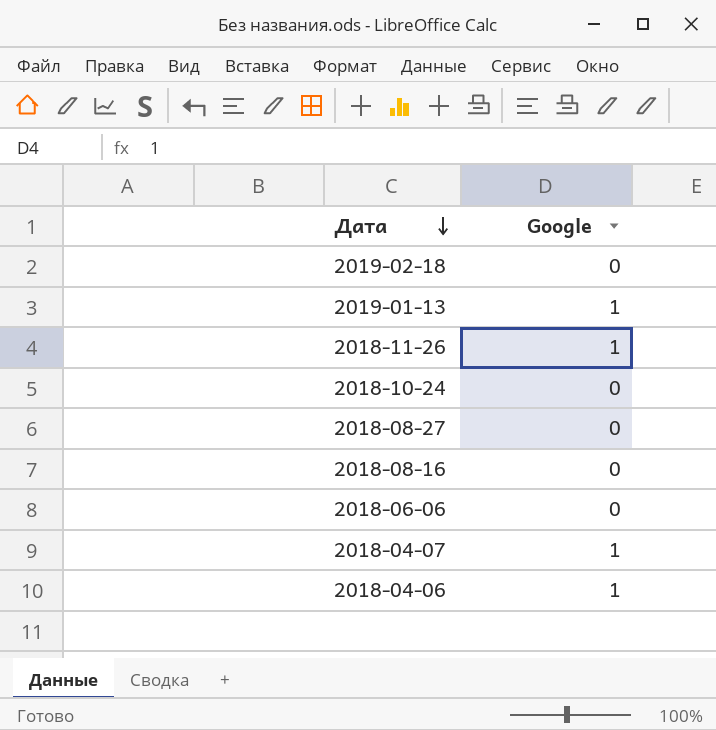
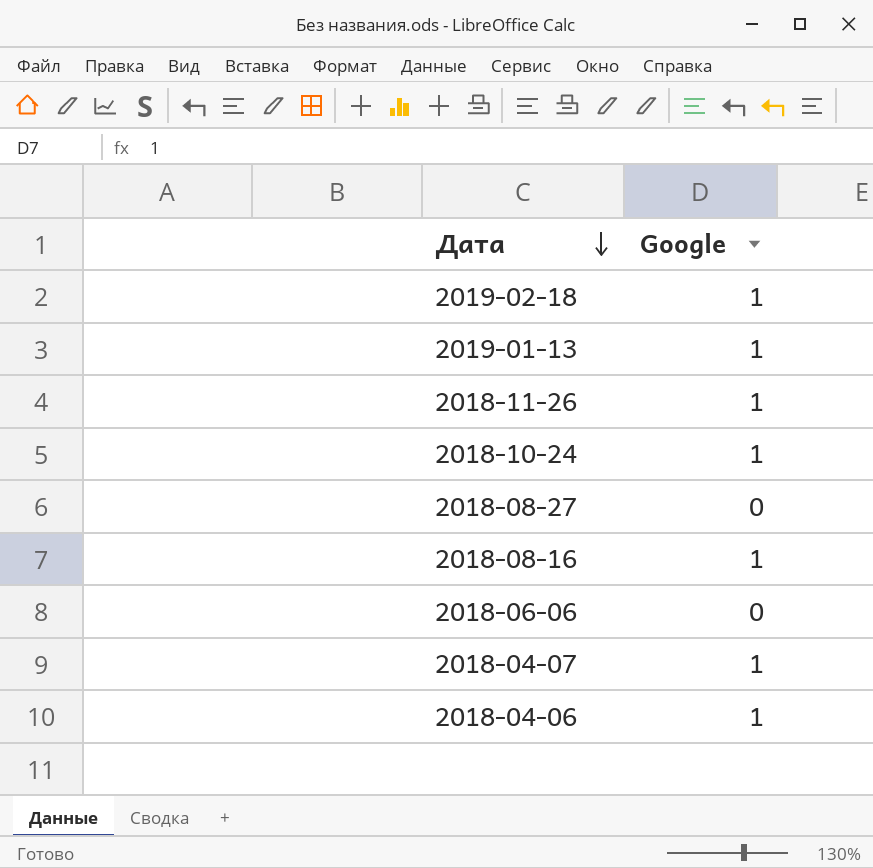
2019-02-18 | Google: 0 -> 1
2018-10-24 | Google: 0 -> 1
2018-08-16 | Google: 0 -> 1

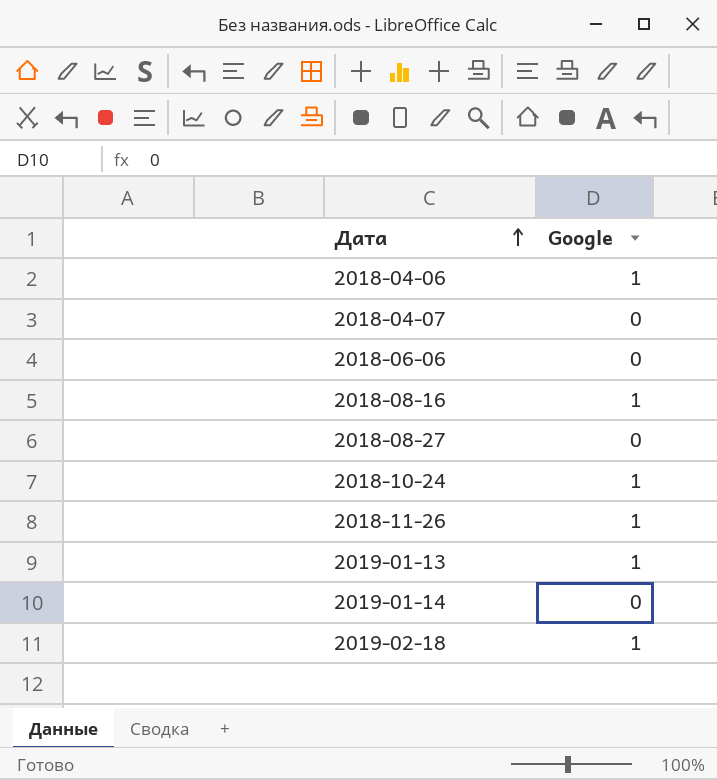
row order: Дата descending -> Дата ascending
2018-04-07 | Google: 1 -> 0
row 2019-01-14: none -> 0

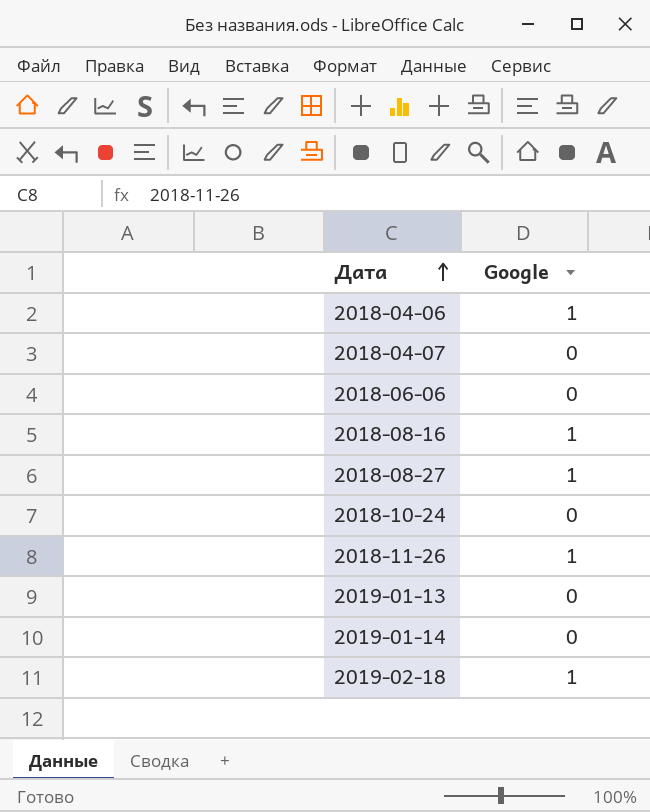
2018-08-27 | Google: 0 -> 1
2018-10-24 | Google: 1 -> 0
2019-01-13 | Google: 1 -> 0

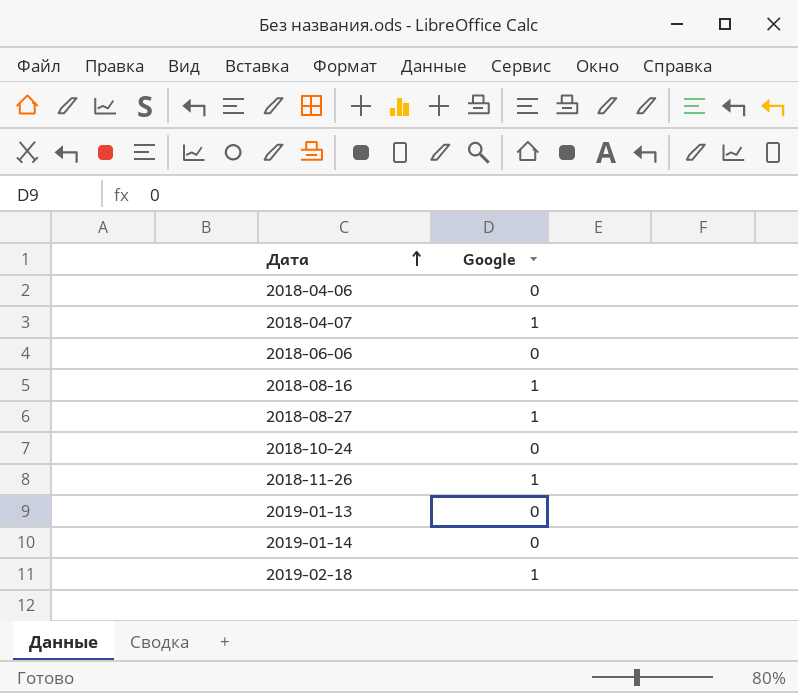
2018-04-06 | Google: 1 -> 0
2018-04-07 | Google: 0 -> 1

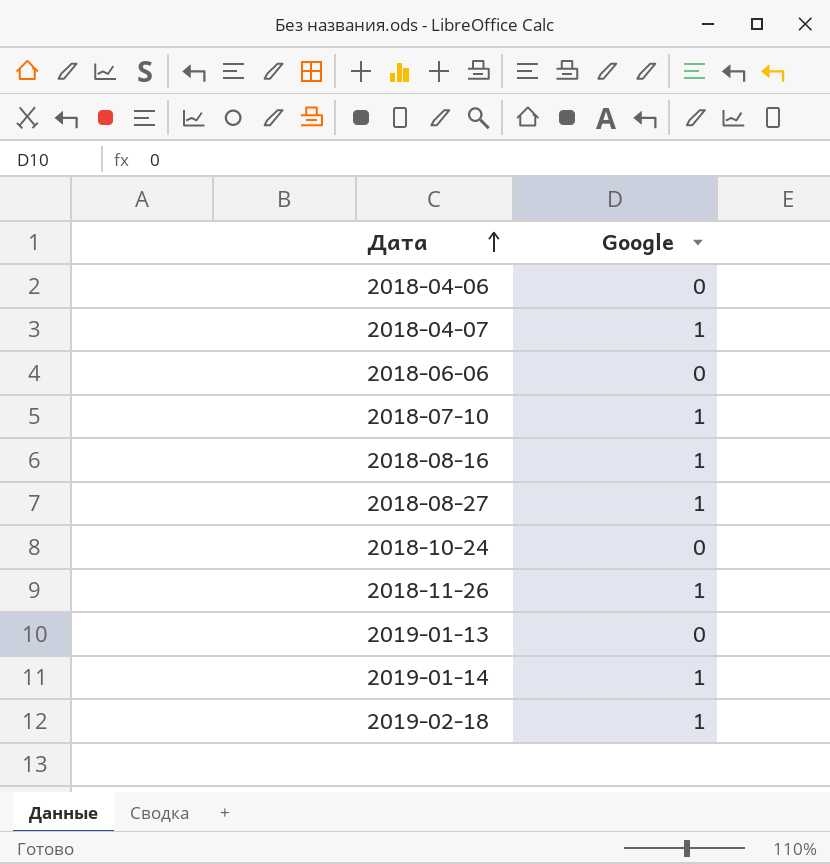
row 2018-07-10: none -> 1
2019-01-14 | Google: 0 -> 1

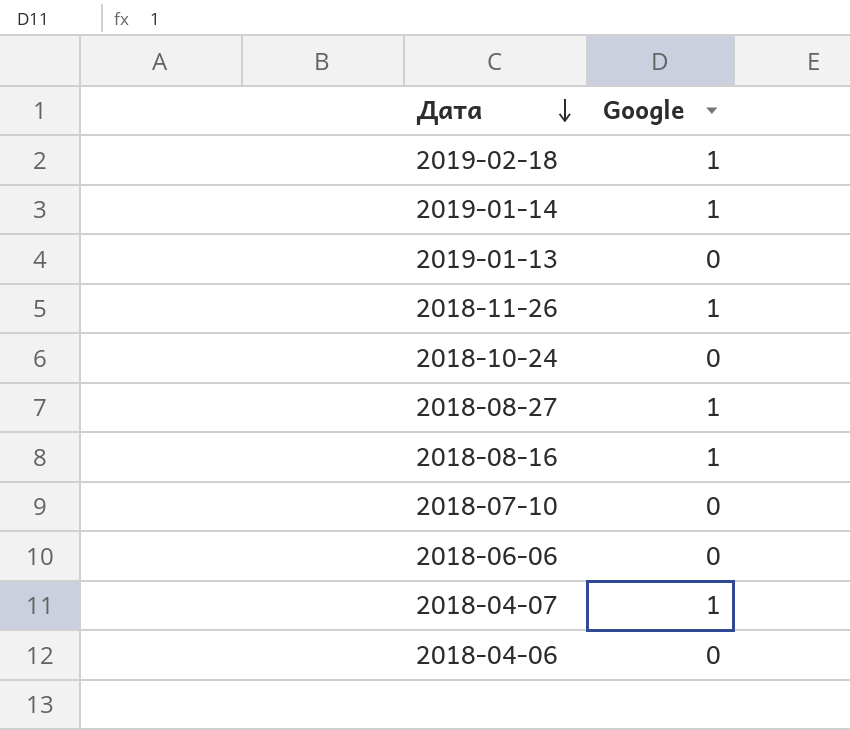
row order: Дата ascending -> Дата descending
2018-07-10 | Google: 1 -> 0

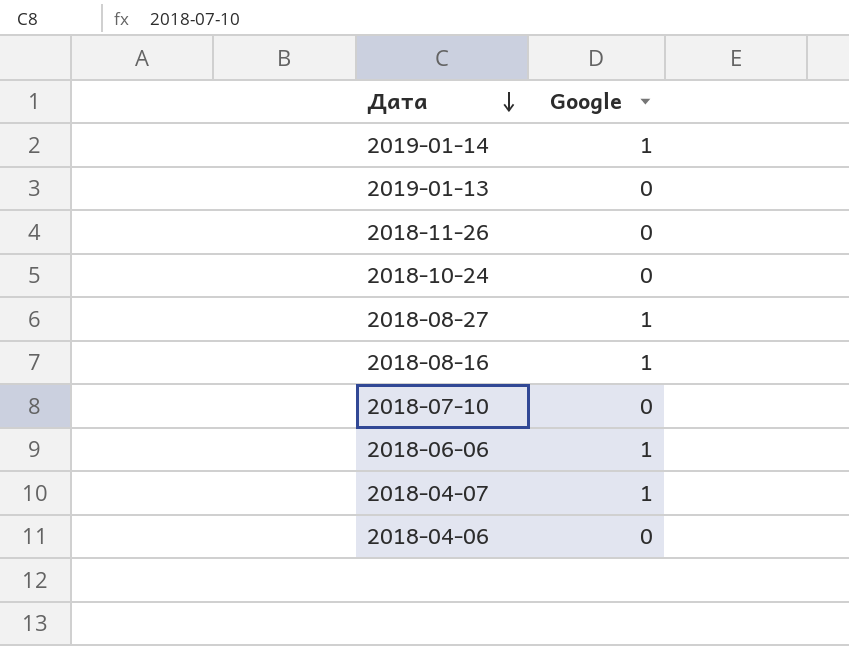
row 2019-02-18: 1 -> none
2018-11-26 | Google: 1 -> 0
2018-06-06 | Google: 0 -> 1

